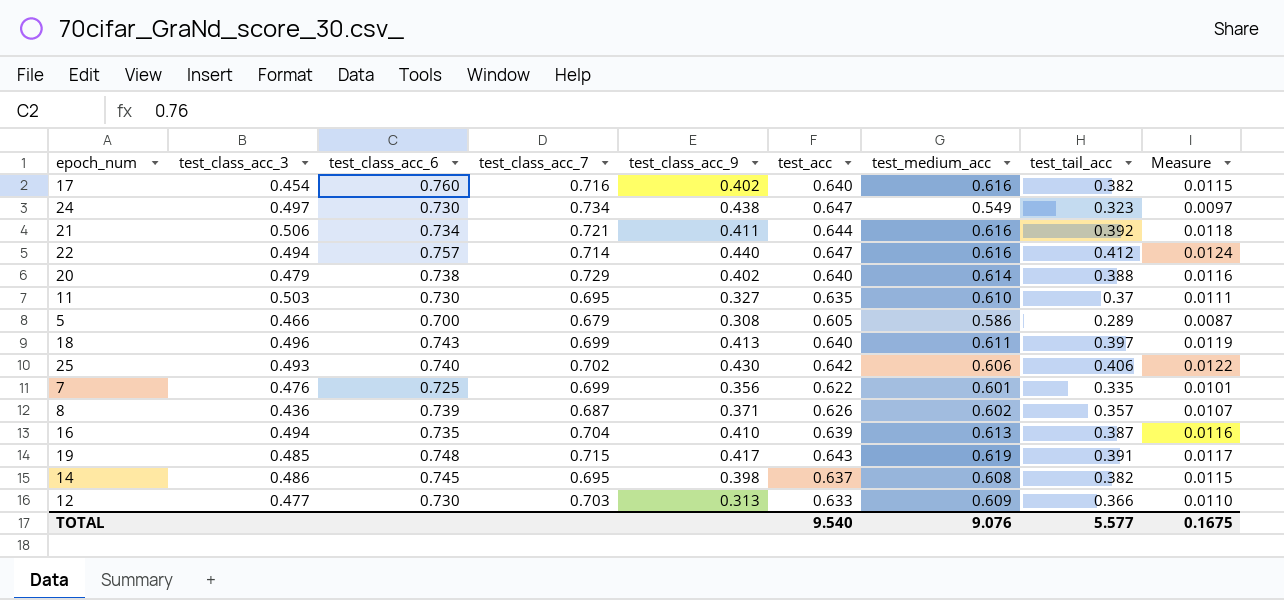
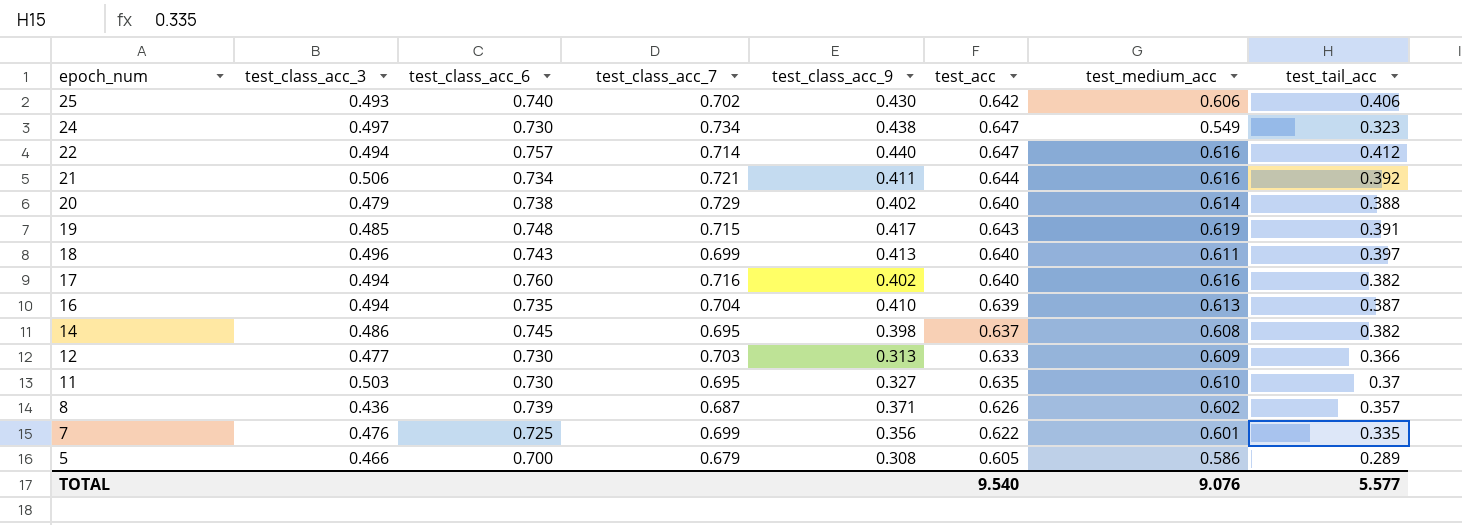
row order: none -> epoch_num descending
column Measure | formula: [test_tail_acc] * 0.03 -> none
17 | test_class_acc_3: 0.454 -> 0.494

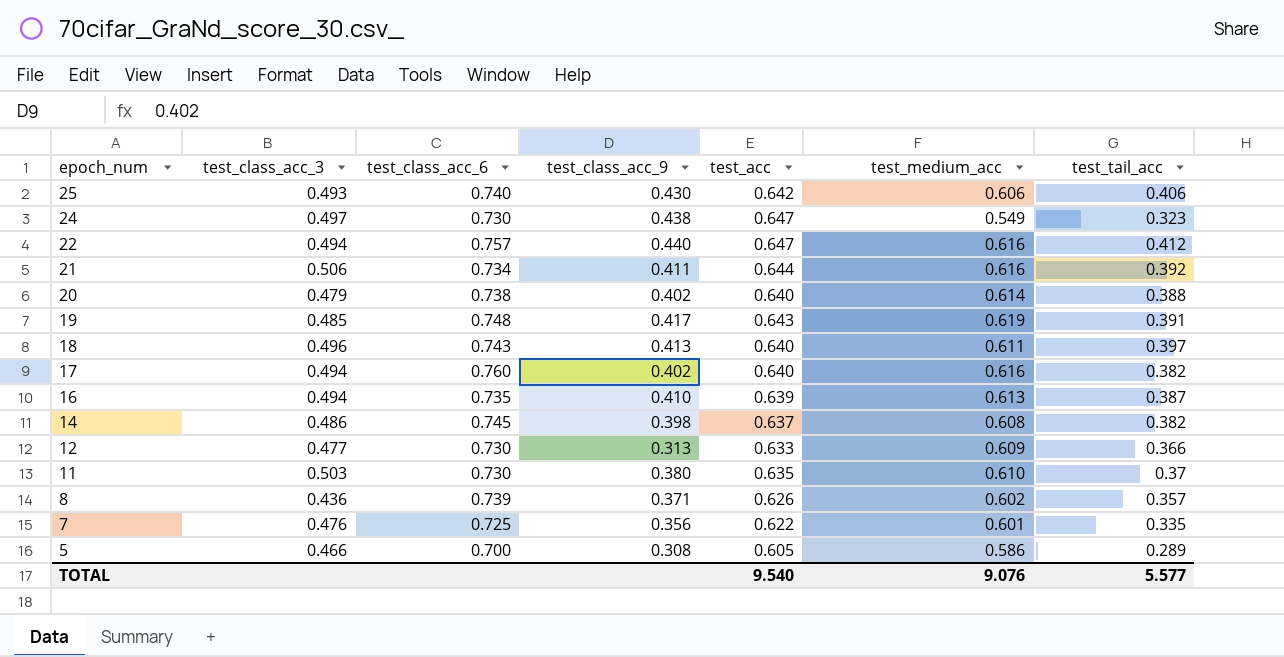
column test_class_acc_7 | position: 4 -> none
11 | test_class_acc_9: 0.327 -> 0.380

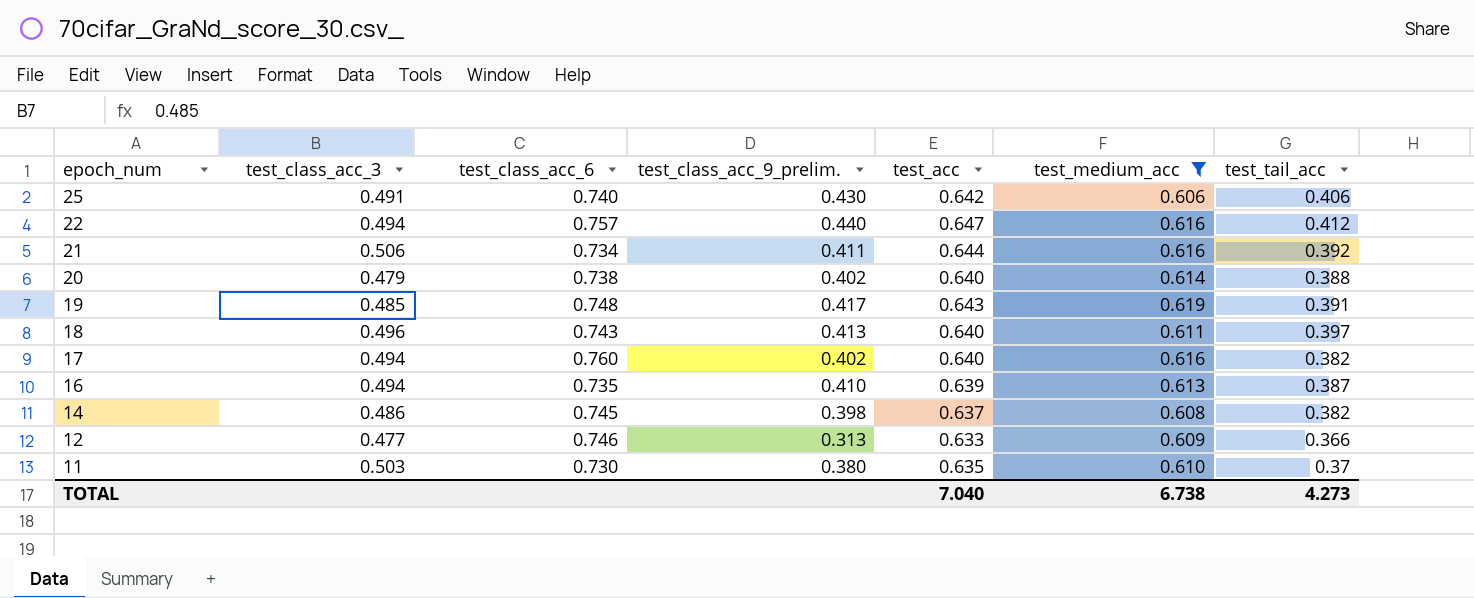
filter: none -> test_medium_acc >= 0.606
column name: test_class_acc_9 -> test_class_acc_9_prelim.
25 | test_class_acc_3: 0.493 -> 0.491
12 | test_class_acc_6: 0.730 -> 0.746
TOTAL | test_acc: 9.540 -> 7.040
TOTAL | test_medium_acc: 9.076 -> 6.738
TOTAL | test_tail_acc: 5.577 -> 4.273

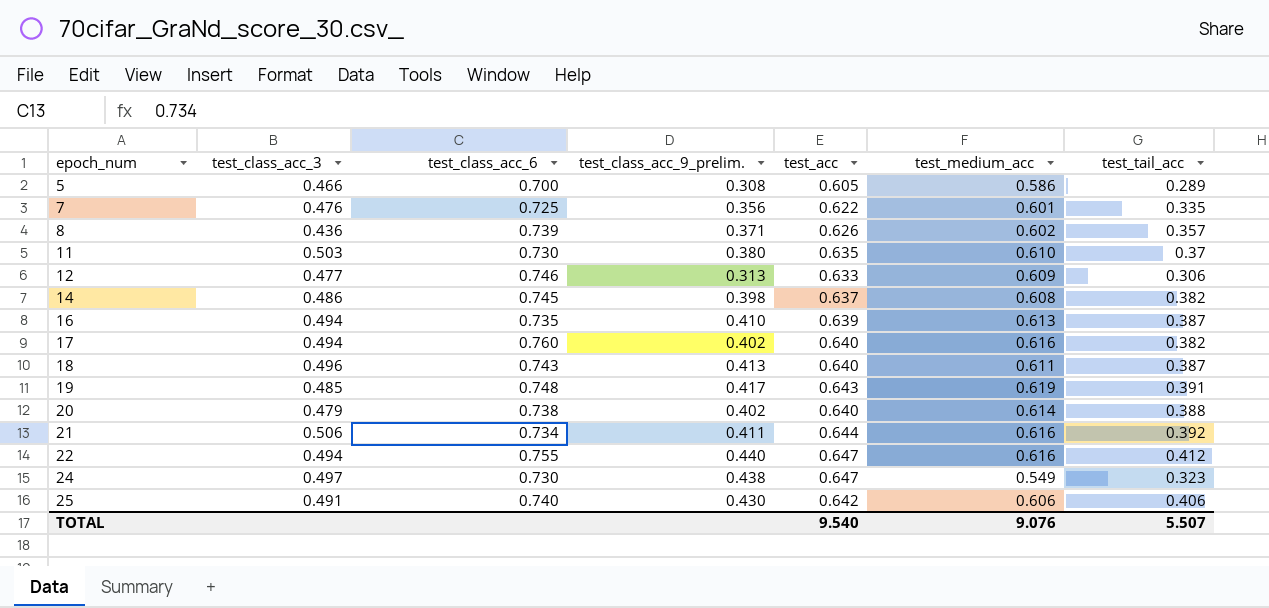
filter: test_medium_acc >= 0.606 -> none
row order: epoch_num descending -> epoch_num ascending
12 | test_tail_acc: 0.366 -> 0.306
18 | test_tail_acc: 0.397 -> 0.387
22 | test_class_acc_6: 0.757 -> 0.755
TOTAL | test_acc: 7.040 -> 9.540
TOTAL | test_medium_acc: 6.738 -> 9.076
TOTAL | test_tail_acc: 4.273 -> 5.507

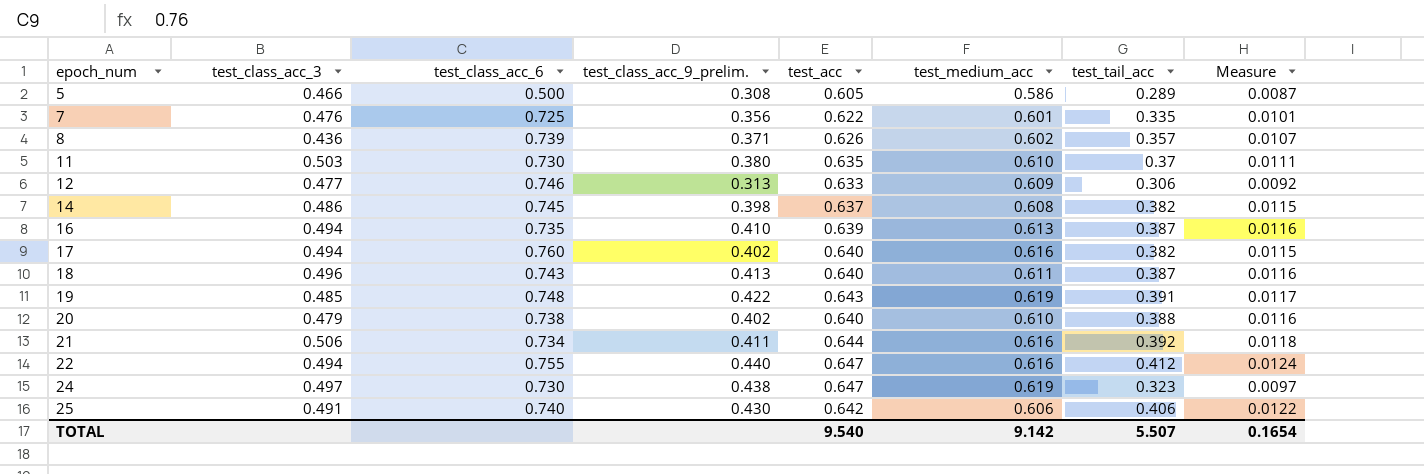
column Measure | formula: none -> [test_tail_acc] * 0.03
5 | test_class_acc_6: 0.700 -> 0.500
19 | test_class_acc_9_prelim.: 0.417 -> 0.422
20 | test_medium_acc: 0.614 -> 0.610
24 | test_medium_acc: 0.549 -> 0.619
TOTAL | test_medium_acc: 9.076 -> 9.142

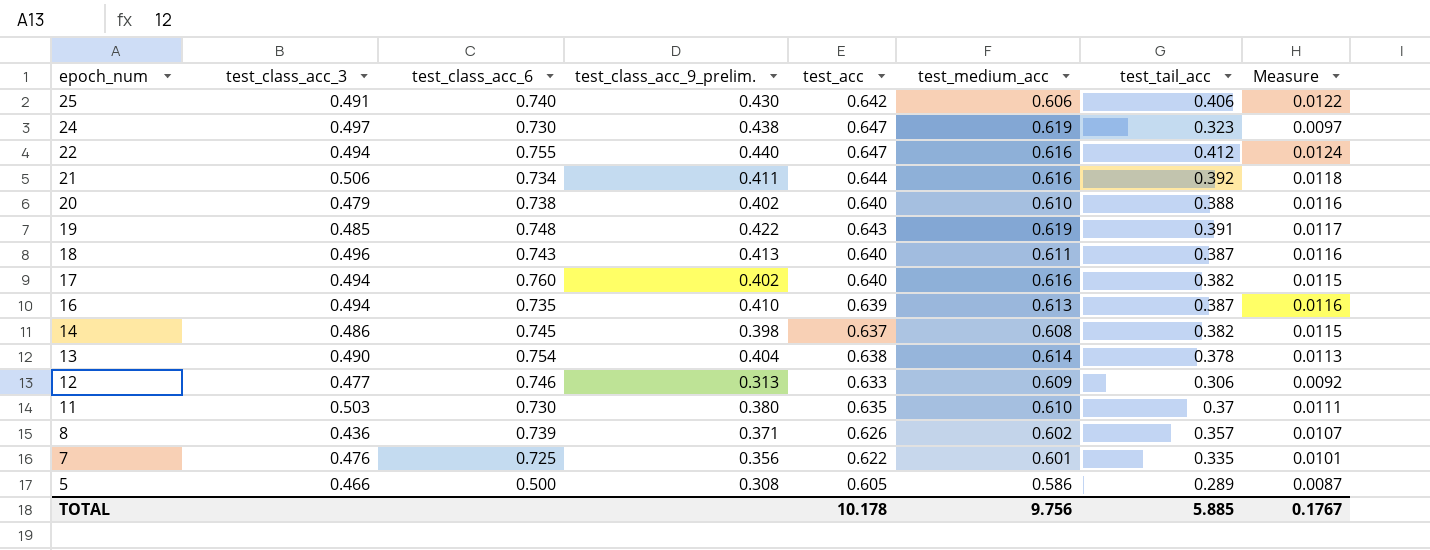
row order: epoch_num ascending -> epoch_num descending
row 13: none -> 0.490 | 0.754 | 0.404 | 0.638 | 0.614 | 0.378 | 0.0113
TOTAL | test_acc: 9.540 -> 10.178
TOTAL | test_medium_acc: 9.142 -> 9.756
TOTAL | test_tail_acc: 5.507 -> 5.885
TOTAL | Measure: 0.1654 -> 0.1767

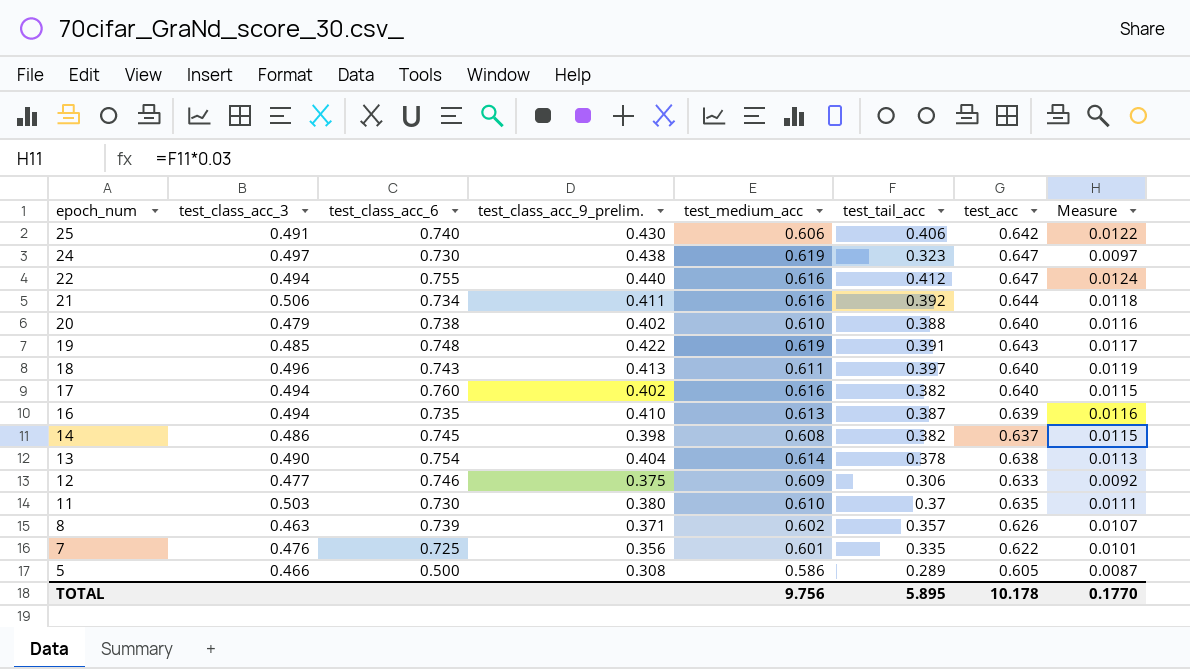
column test_acc | position: 5 -> 7
18 | test_tail_acc: 0.387 -> 0.397
18 | Measure: 0.0116 -> 0.0119
12 | test_class_acc_9_prelim.: 0.313 -> 0.375
8 | test_class_acc_3: 0.436 -> 0.463
TOTAL | test_tail_acc: 5.885 -> 5.895
TOTAL | Measure: 0.1767 -> 0.1770

